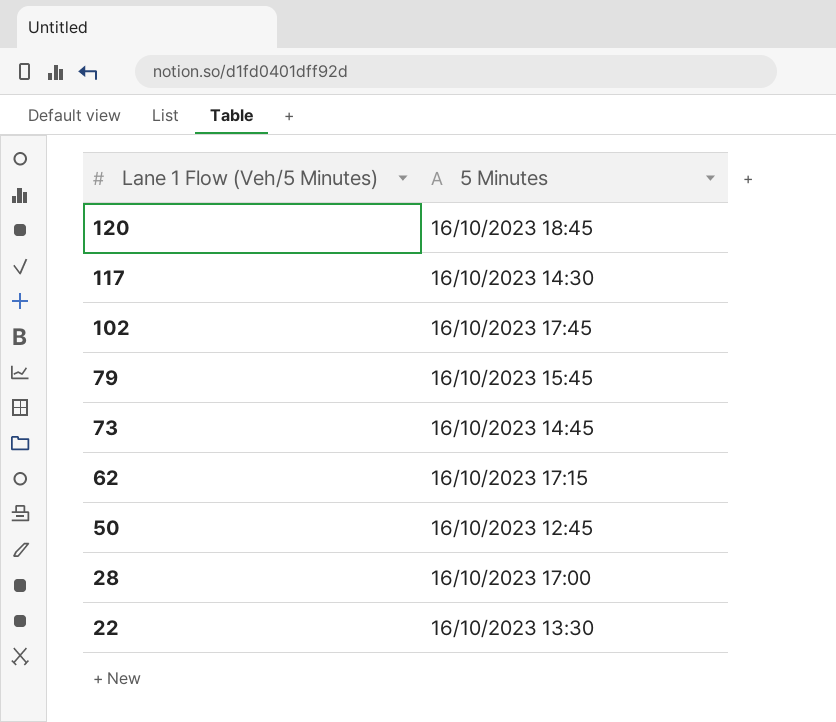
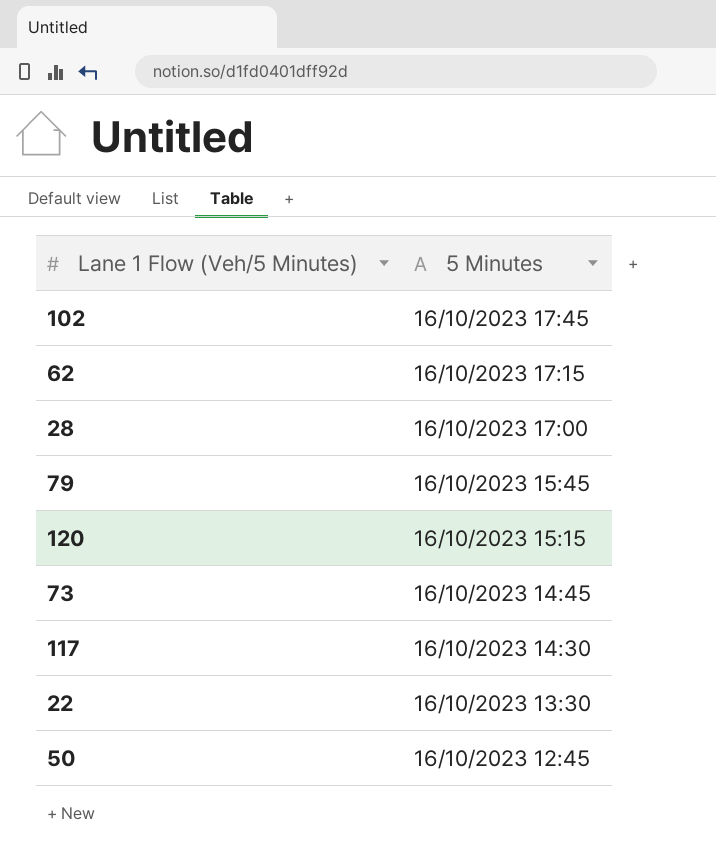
row order: Lane 1 Flow (Veh/5 Minutes) descending -> 5 Minutes descending
120 | 5 Minutes: 16/10/2023 18:45 -> 16/10/2023 15:15

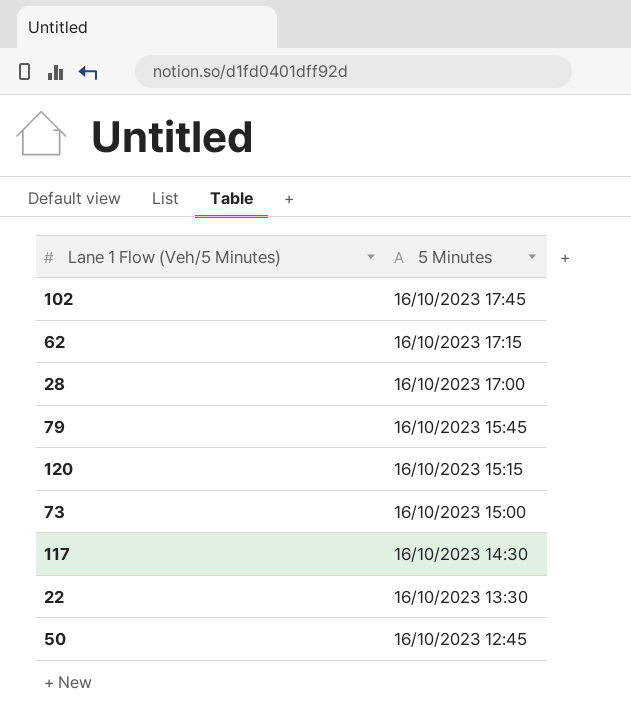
73 | 5 Minutes: 16/10/2023 14:45 -> 16/10/2023 15:00

